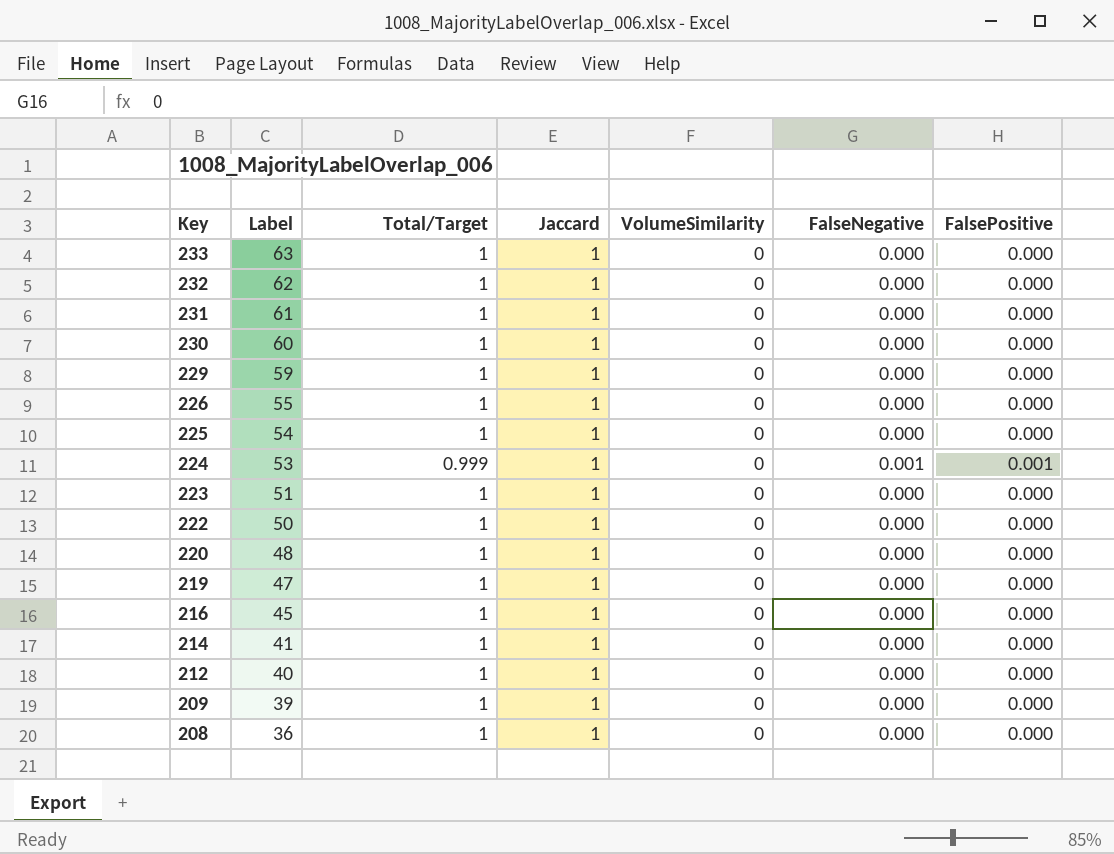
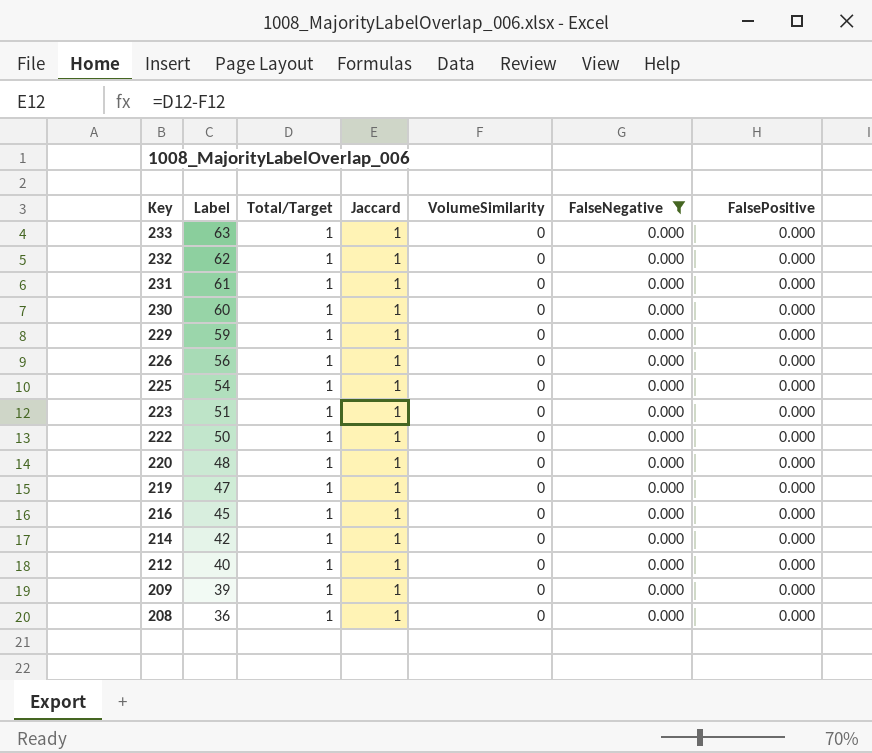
filter: none -> FalseNegative = 0.000
226 | Label: 55 -> 56
214 | Label: 41 -> 42

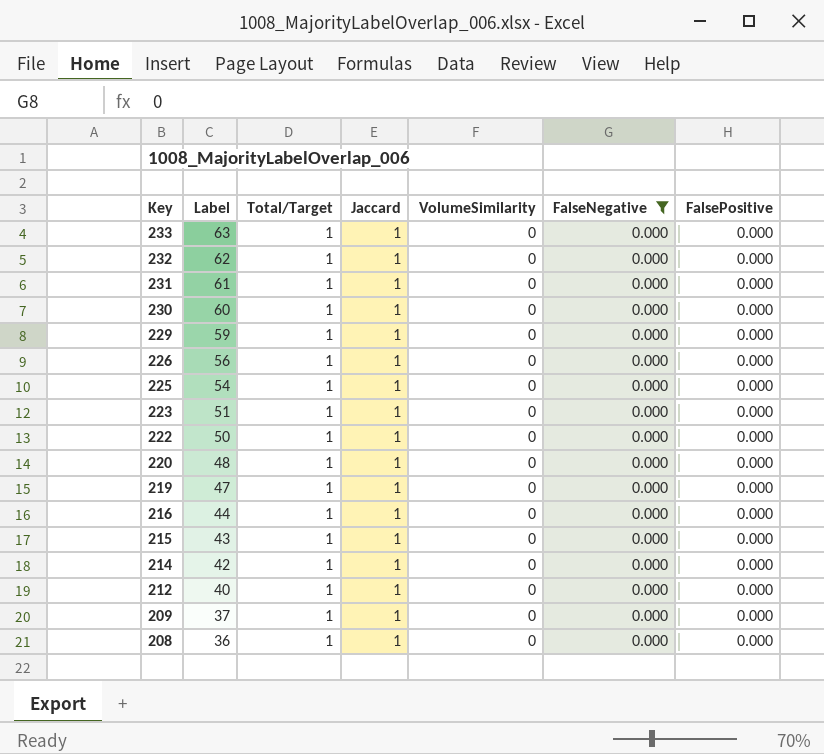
216 | Label: 45 -> 44
row 215: none -> 43 | 1 | 1 | 0 | 0.000 | 0.000
209 | Label: 39 -> 37

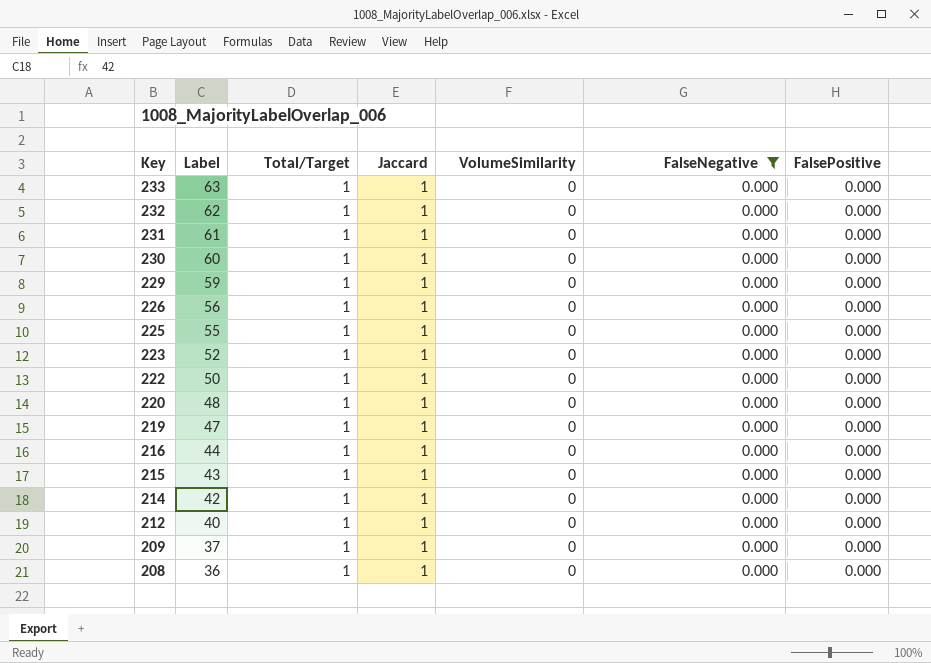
225 | Label: 54 -> 55
223 | Label: 51 -> 52

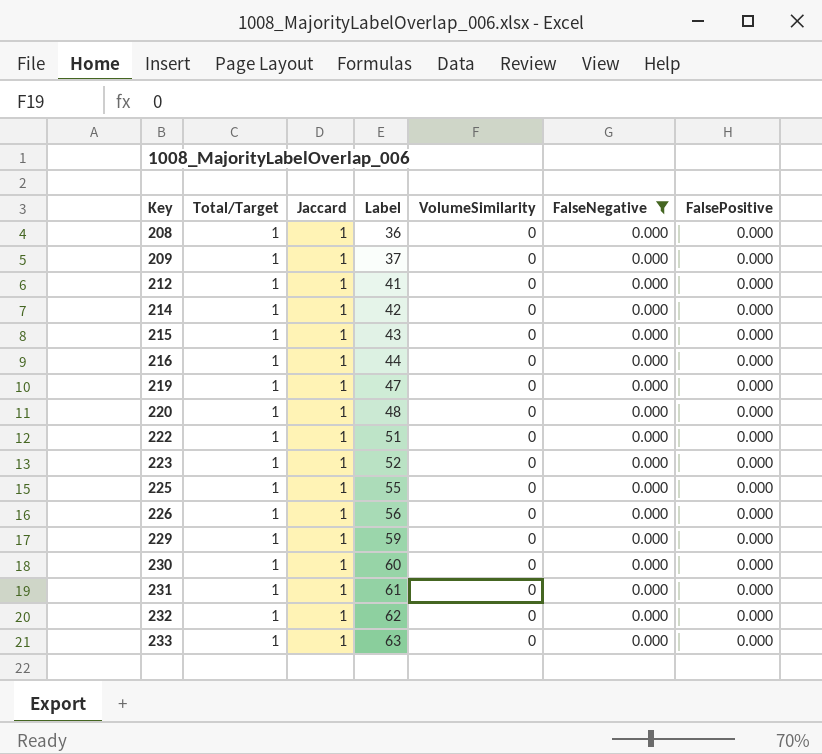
row order: Key descending -> Key ascending
column Label | position: 2 -> 4
212 | Label: 40 -> 41
222 | Label: 50 -> 51

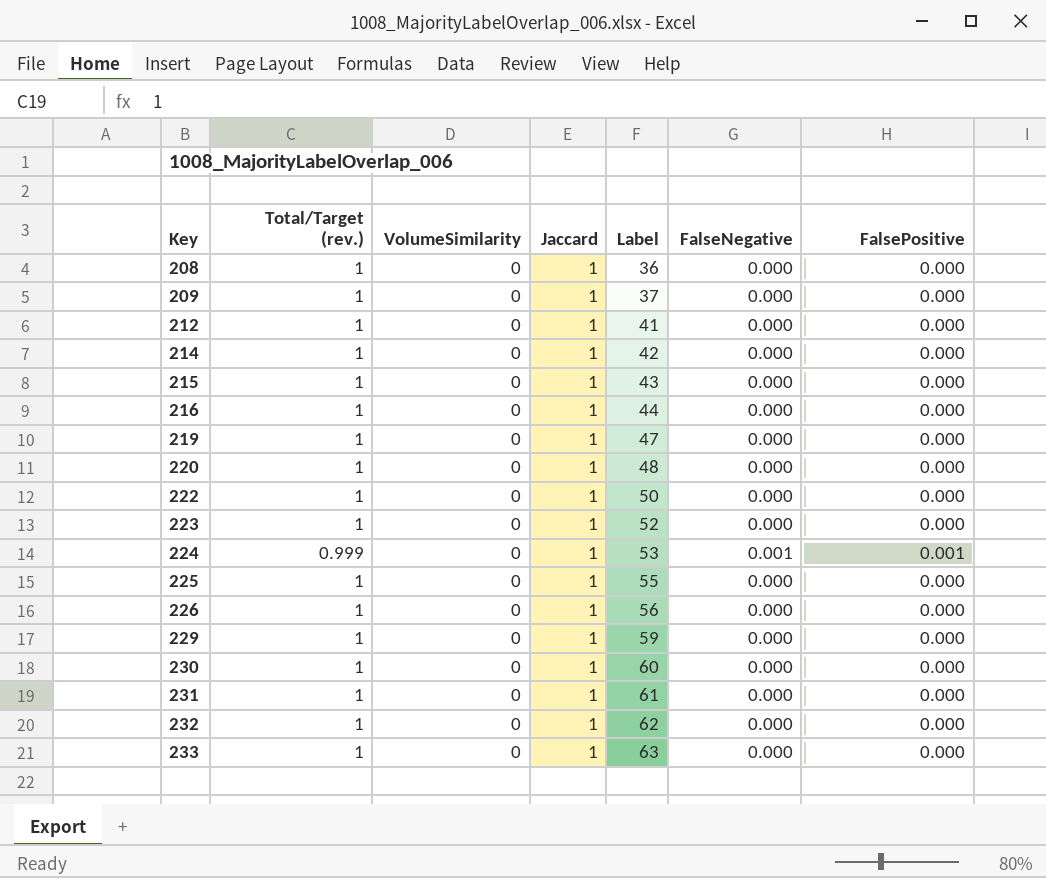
filter: FalseNegative = 0.000 -> none
column name: Total/Target -> Total/Target (rev.)
column VolumeSimilarity | position: 5 -> 3
222 | Label: 51 -> 50

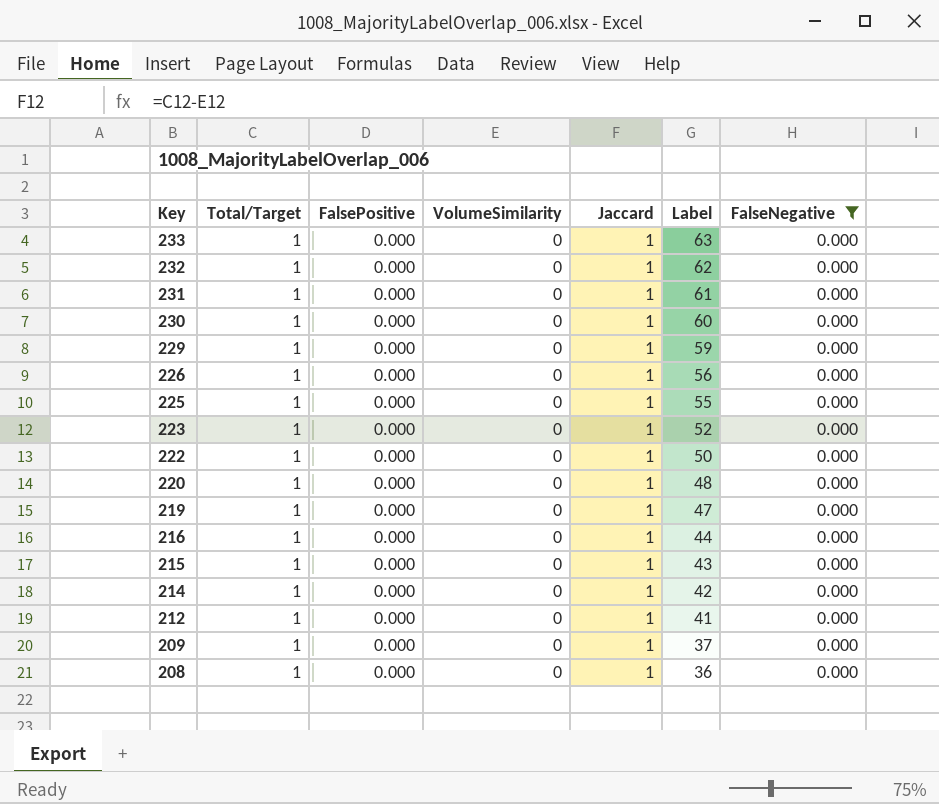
filter: none -> FalseNegative = 0.000
row order: Key ascending -> Key descending
column name: Total/Target (rev.) -> Total/Target
column FalsePositive | position: 7 -> 3

